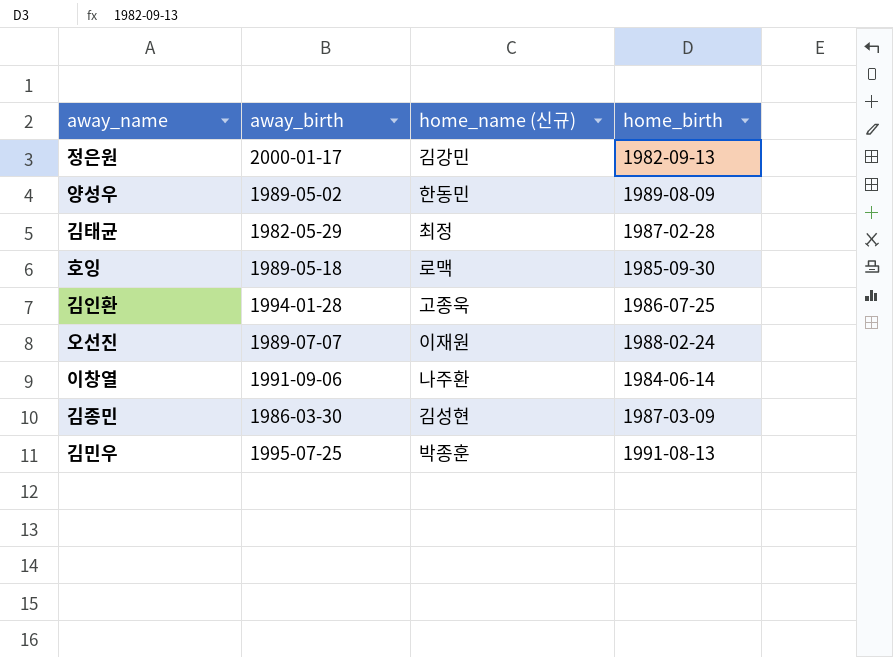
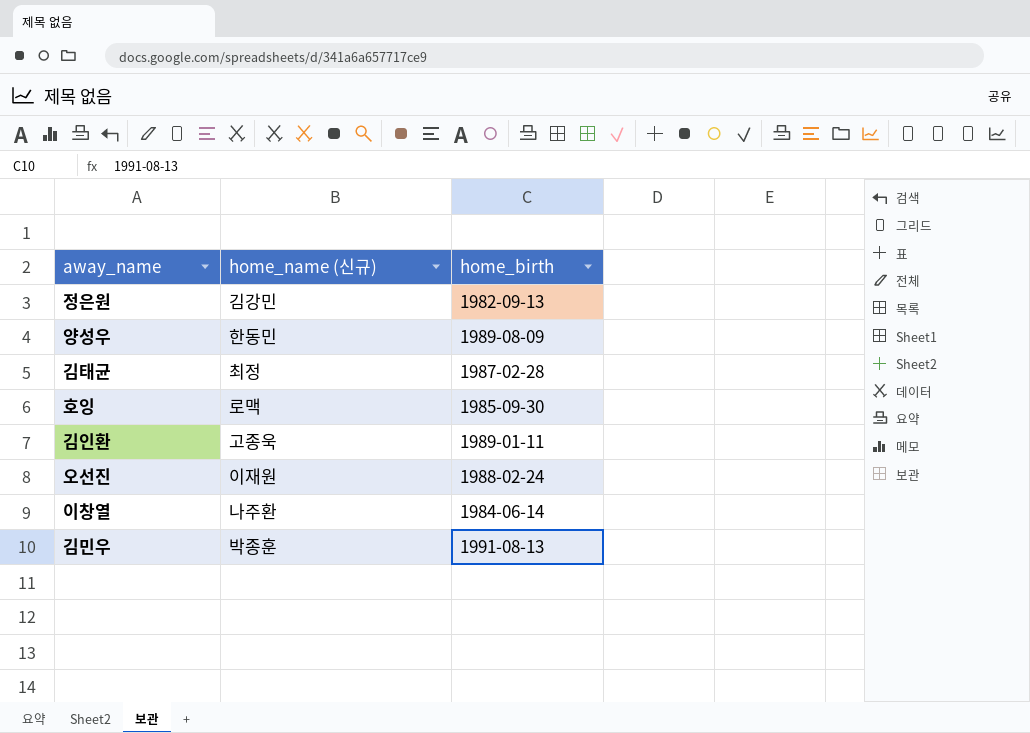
column away_birth | position: 2 -> none
row 김종민: 1986-03-30 | 김성현 | 1987-03-09 -> none
김인환 | home_birth: 1986-07-25 -> 1989-01-11

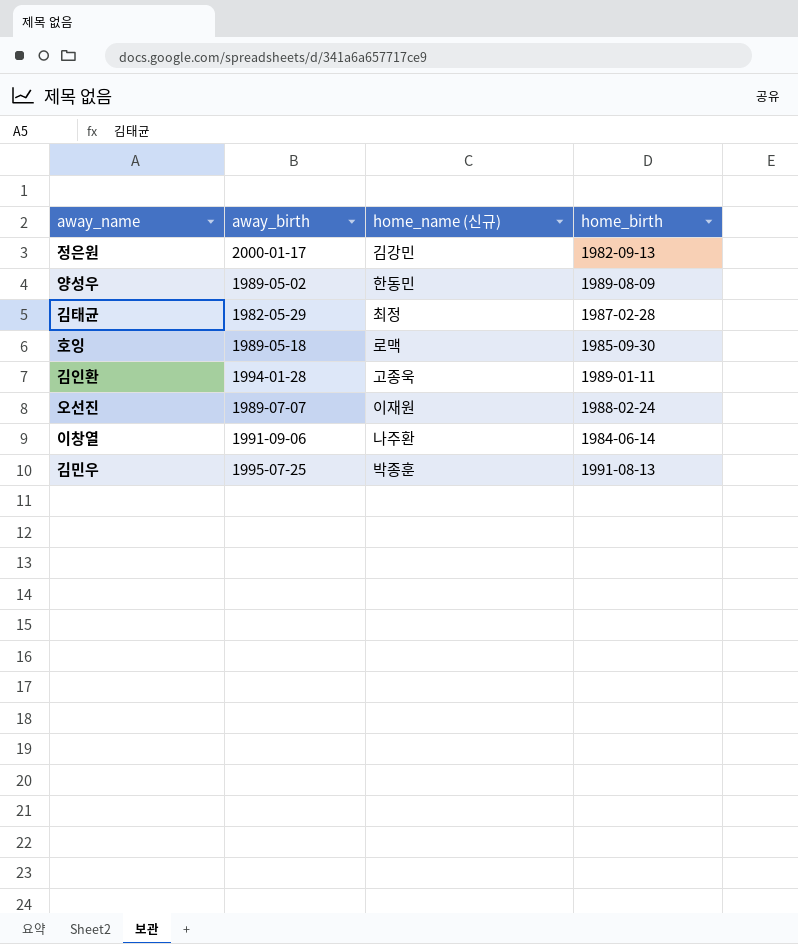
column away_birth | position: none -> 2

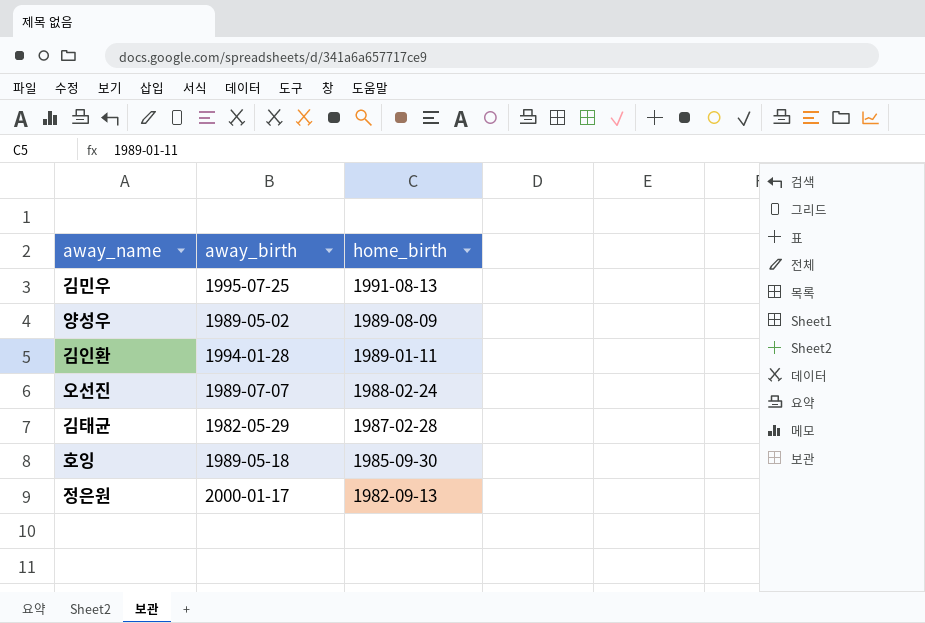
row order: none -> home_birth descending
column home_name (신규) | position: 3 -> none
row 이창열: 1991-09-06 | 나주환 | 1984-06-14 -> none

